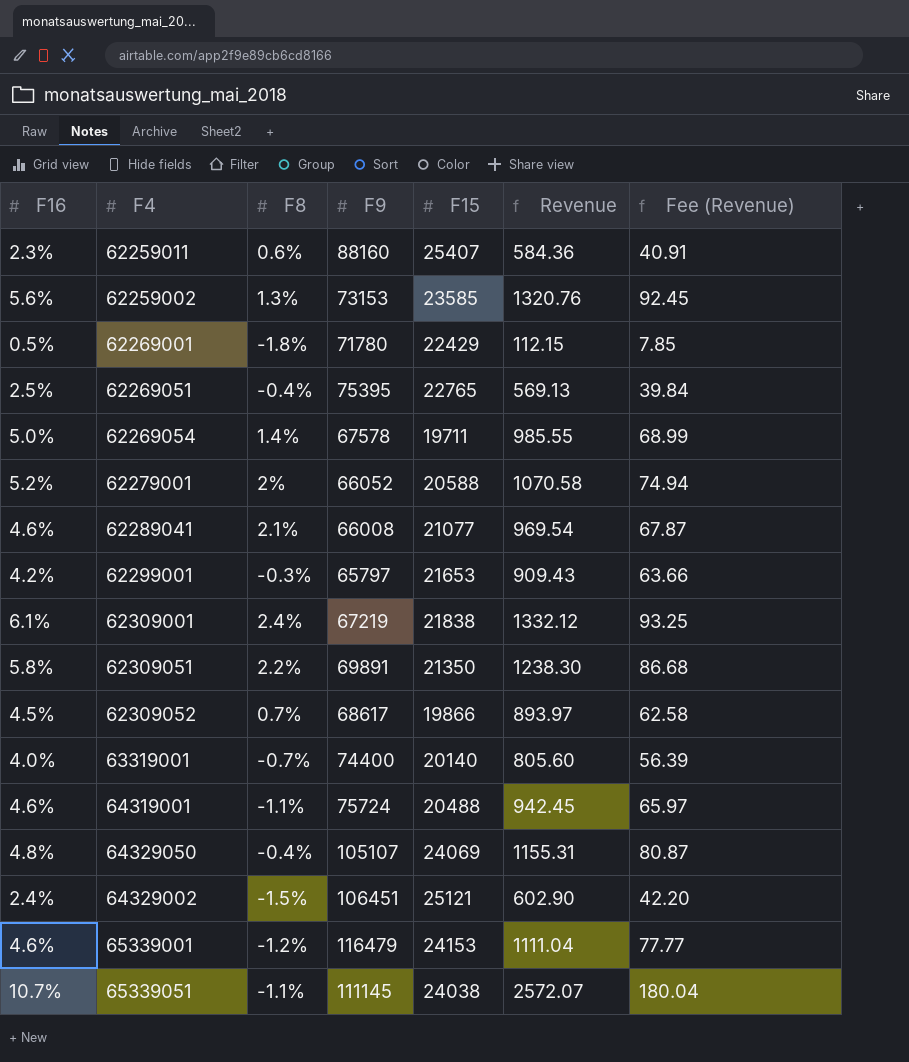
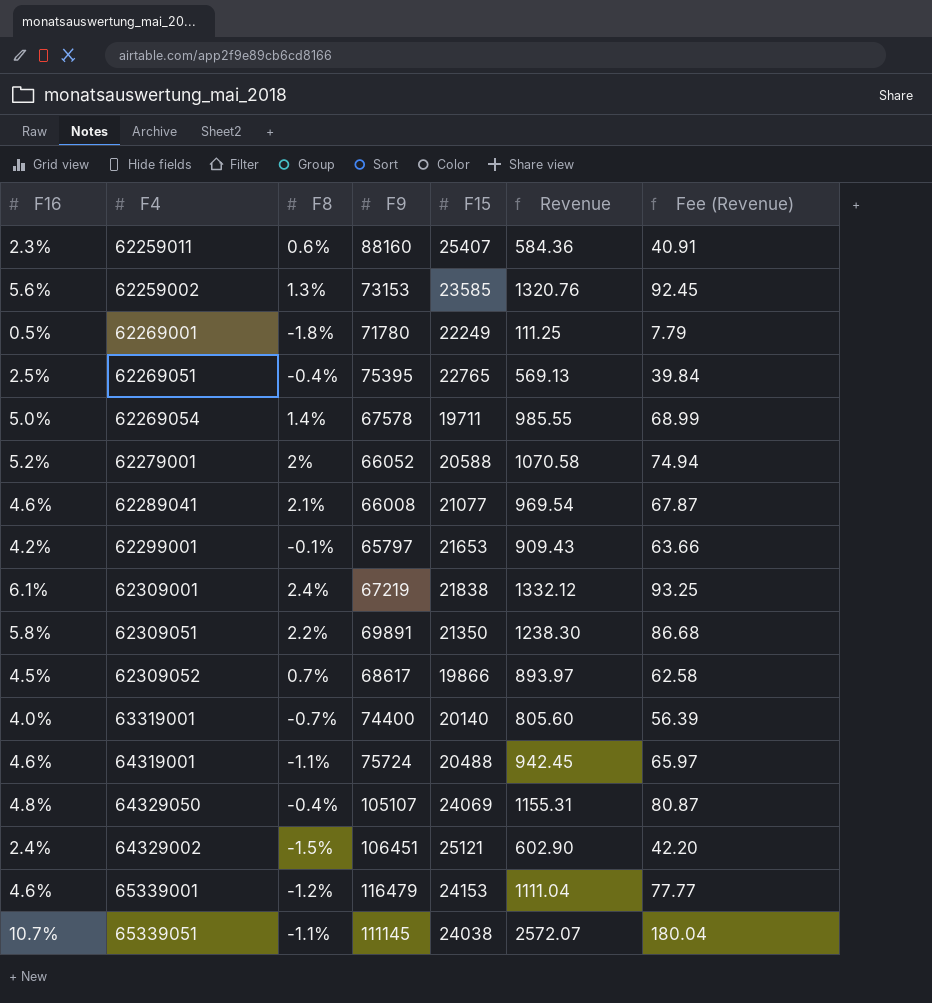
62269001 | F15: 22429 -> 22249
62269001 | Revenue: 112.15 -> 111.25
62269001 | Fee (Revenue): 7.85 -> 7.79
62299001 | F8: -0.3% -> -0.1%

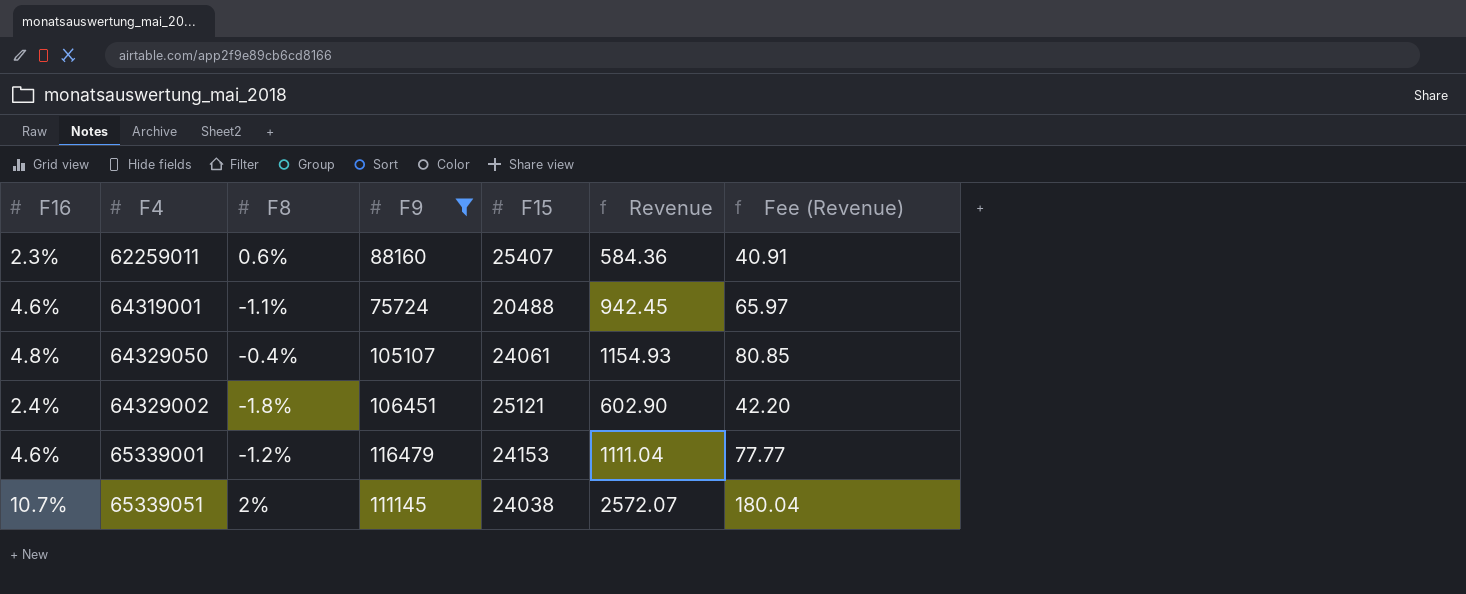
filter: none -> F9 >= 75724
64329050 | F15: 24069 -> 24061
64329050 | Revenue: 1155.31 -> 1154.93
64329050 | Fee (Revenue): 80.87 -> 80.85
64329002 | F8: -1.5% -> -1.8%
65339051 | F8: -1.1% -> 2%

